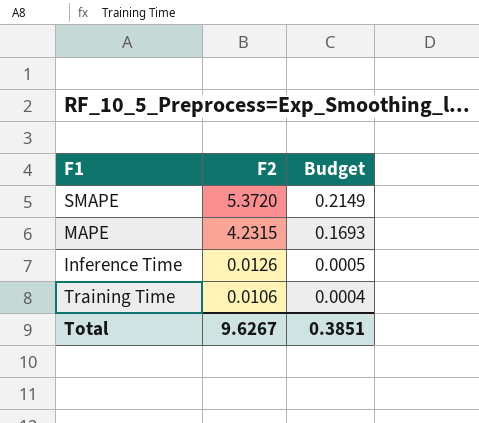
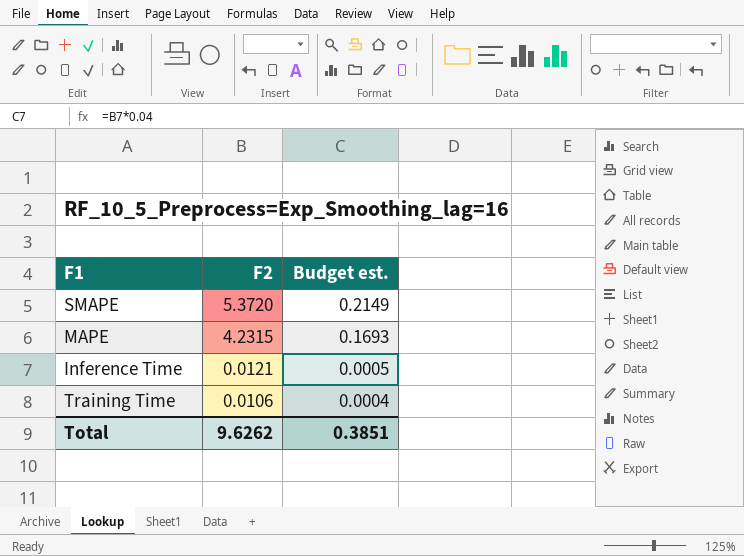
column name: Budget -> Budget est.
Inference Time | F2: 0.0126 -> 0.0121
Total | F2: 9.6267 -> 9.6262

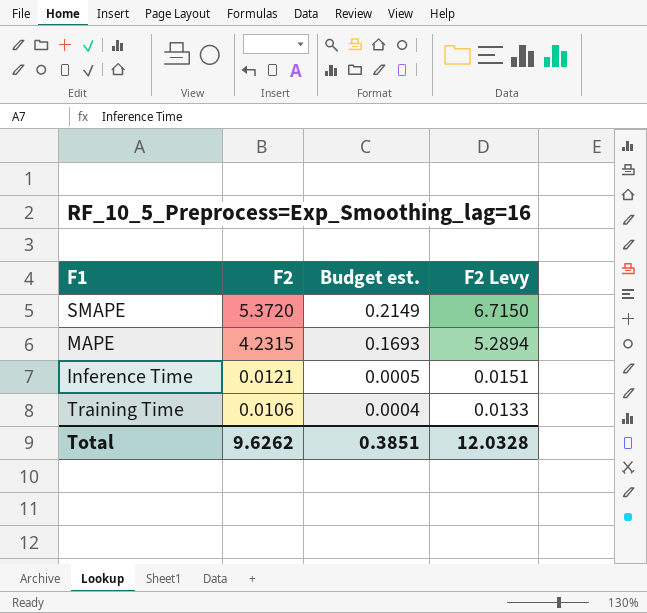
column F2 Levy | formula: none -> [F2] * 1.25

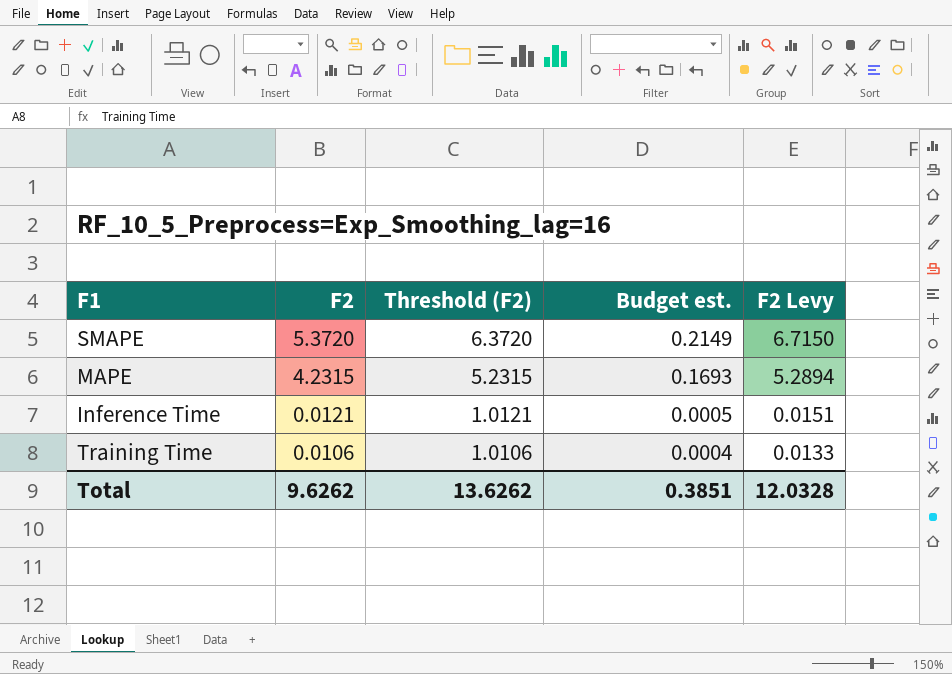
column Threshold (F2) | formula: none -> [F2] + 1

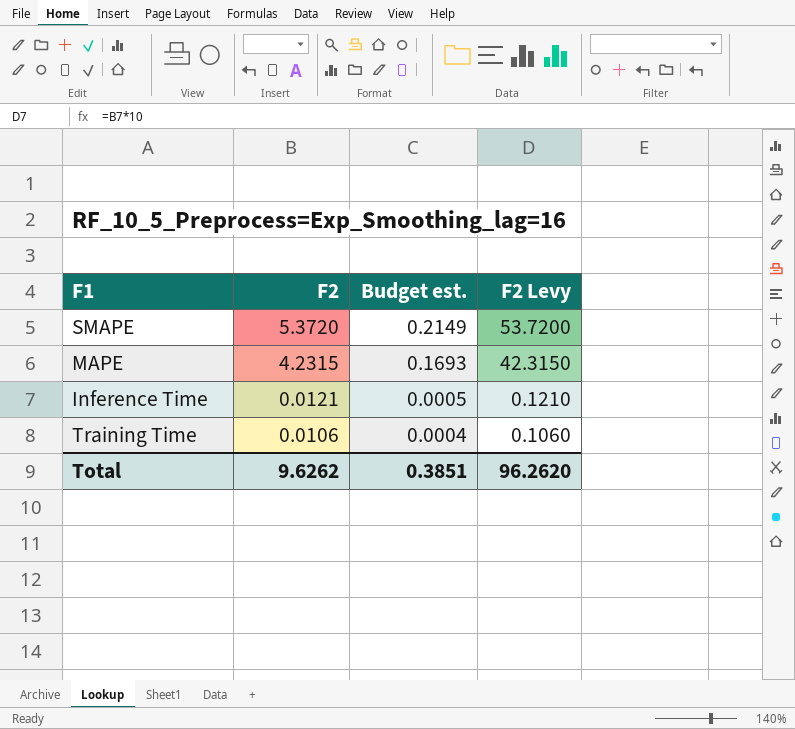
column Threshold (F2) | formula: [F2] + 1 -> none
column F2 Levy | formula: [F2] * 1.25 -> [F2] * 10
Total | F2 Levy: 12.0328 -> 96.2620

